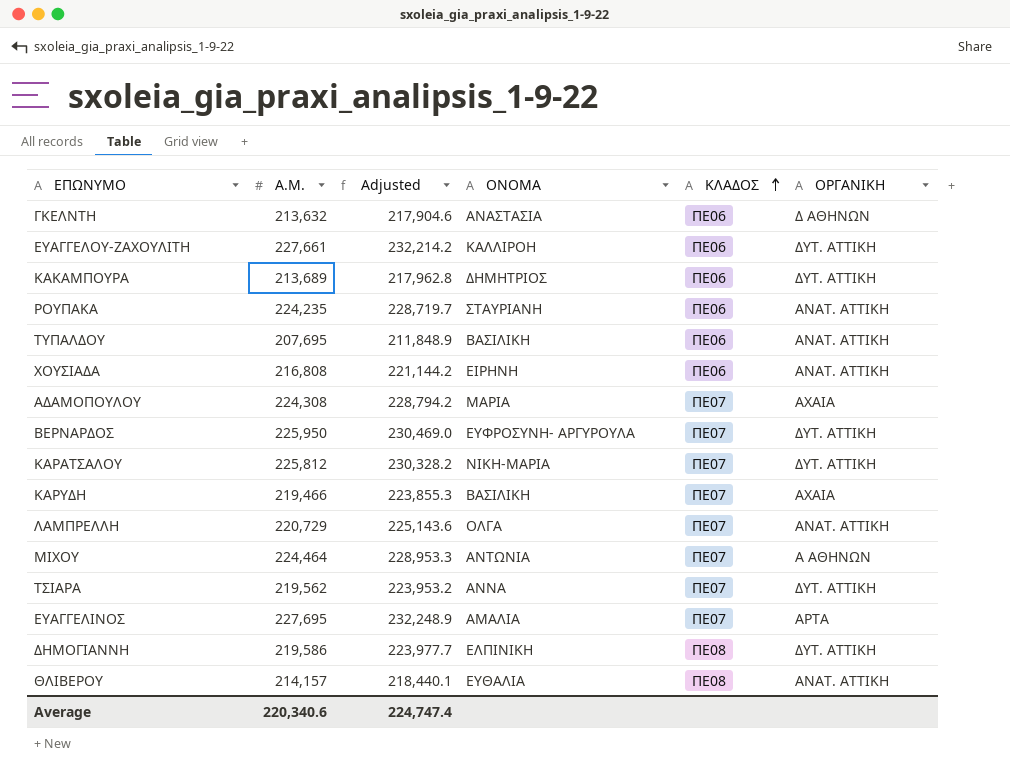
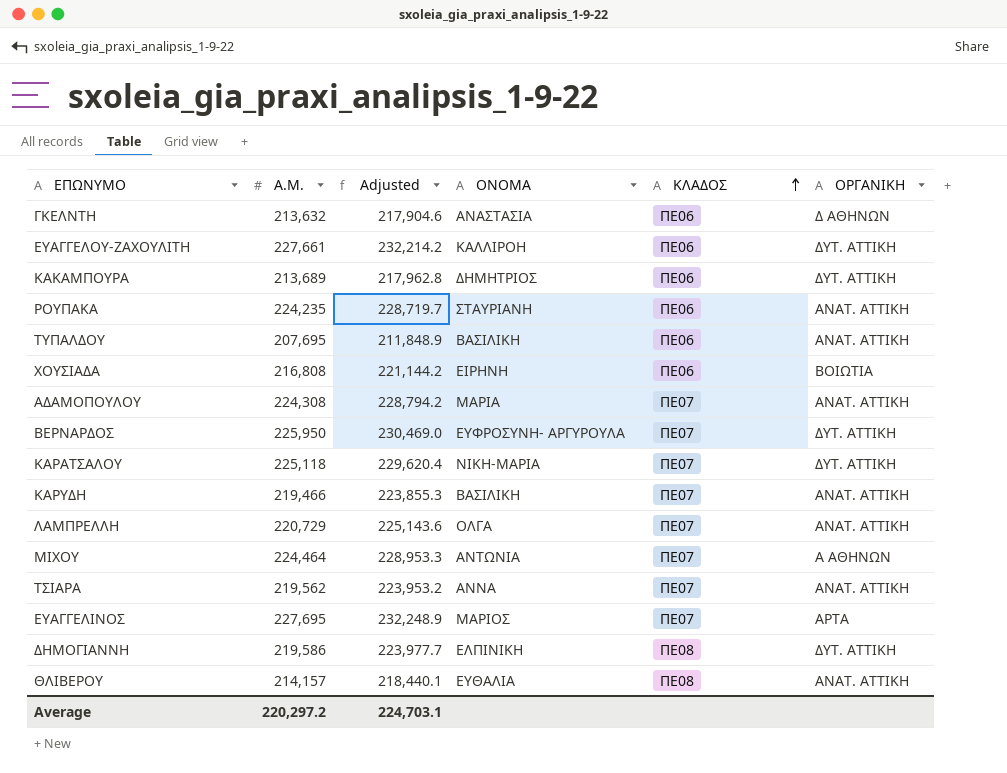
ΧΟΥΣΙΑΔΑ | ΟΡΓΑΝΙΚΗ: ΑΝΑΤ. ΑΤΤΙΚΗ -> ΒΟΙΩΤΙΑ
ΑΔΑΜΟΠΟΥΛΟΥ | ΟΡΓΑΝΙΚΗ: ΑΧΑΙΑ -> ΑΝΑΤ. ΑΤΤΙΚΗ
ΚΑΡΑΤΣΑΛΟΥ | Α.Μ.: 225,812 -> 225,118
ΚΑΡΑΤΣΑΛΟΥ | Adjusted: 230,328.2 -> 229,620.4
ΚΑΡΥΔΗ | ΟΡΓΑΝΙΚΗ: ΑΧΑΙΑ -> ΑΝΑΤ. ΑΤΤΙΚΗ
ΤΣΙΑΡΑ | ΟΡΓΑΝΙΚΗ: ΔΥΤ. ΑΤΤΙΚΗ -> ΑΝΑΤ. ΑΤΤΙΚΗ
ΕΥΑΓΓΕΛΙΝΟΣ | ΟΝΟΜΑ: ΑΜΑΛΙΑ -> ΜΑΡΙΟΣ
Average | Α.Μ.: 220,340.6 -> 220,297.2
Average | Adjusted: 224,747.4 -> 224,703.1

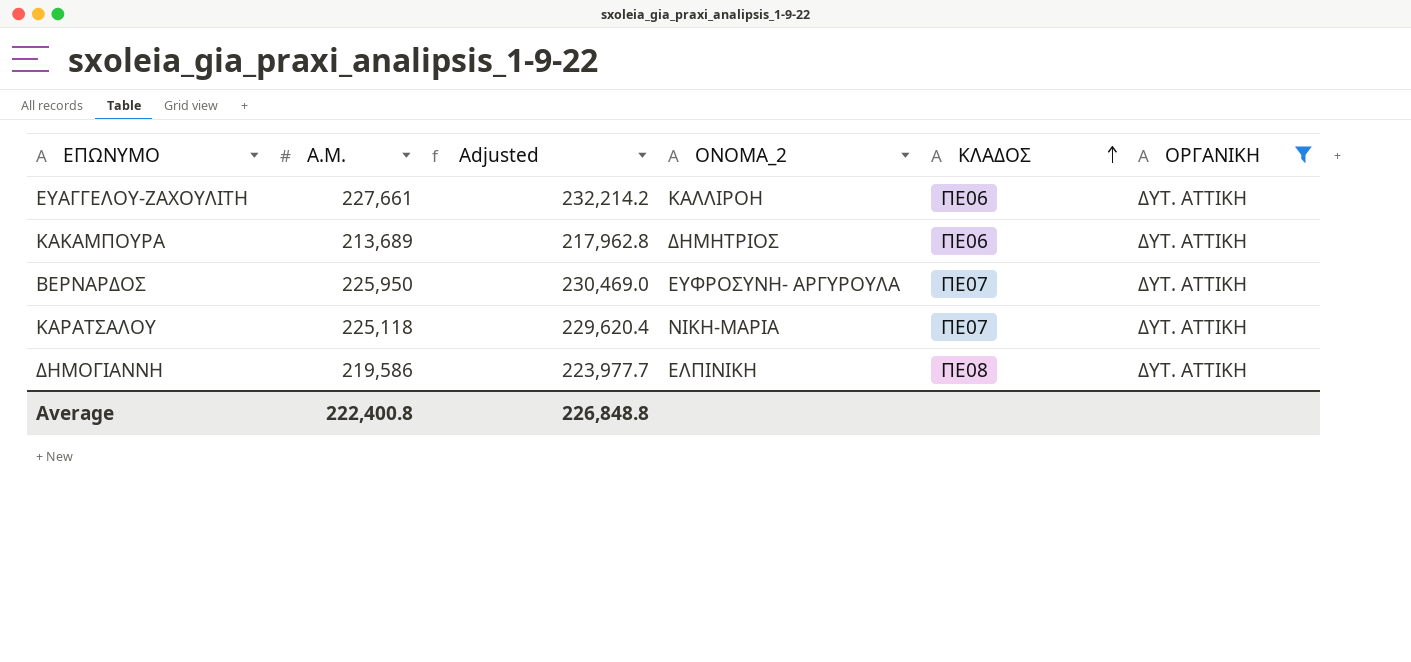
filter: none -> ΟΡΓΑΝΙΚΗ = ΔΥΤ. ΑΤΤΙΚΗ
column name: ΟΝΟΜΑ -> ΟΝΟΜΑ_2
Average | Α.Μ.: 220,297.2 -> 222,400.8
Average | Adjusted: 224,703.1 -> 226,848.8

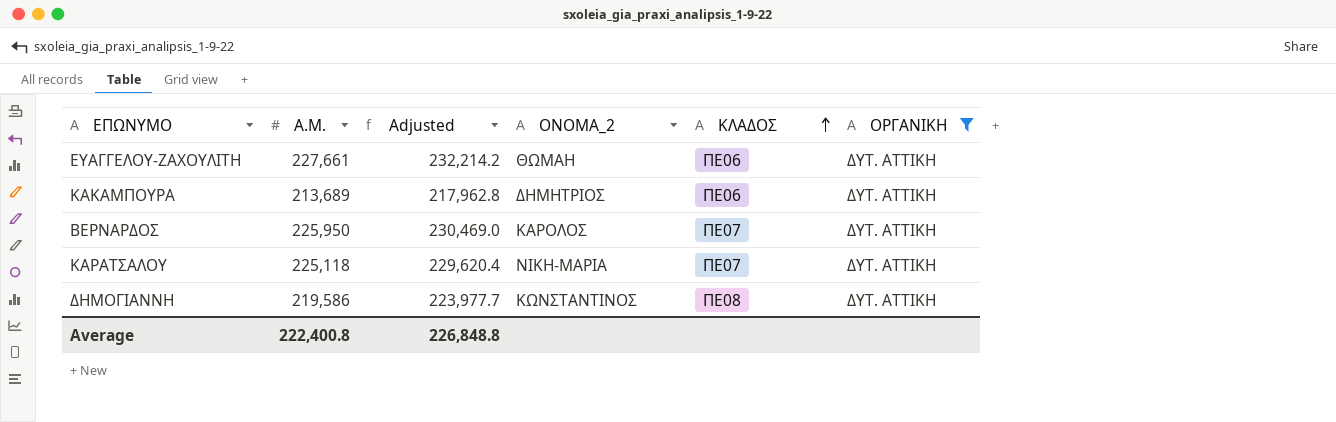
ΕΥΑΓΓΕΛΟΥ-ΖΑΧΟΥΛΙΤΗ | ΟΝΟΜΑ_2: ΚΑΛΛΙΡΟΗ -> ΘΩΜΑΗ
ΒΕΡΝΑΡΔΟΣ | ΟΝΟΜΑ_2: ΕΥΦΡΟΣΥΝΗ- ΑΡΓΥΡΟΥΛΑ -> ΚΑΡΟΛΟΣ
ΔΗΜΟΓΙΑΝΝΗ | ΟΝΟΜΑ_2: ΕΛΠΙΝΙΚΗ -> ΚΩΝΣΤΑΝΤΙΝΟΣ

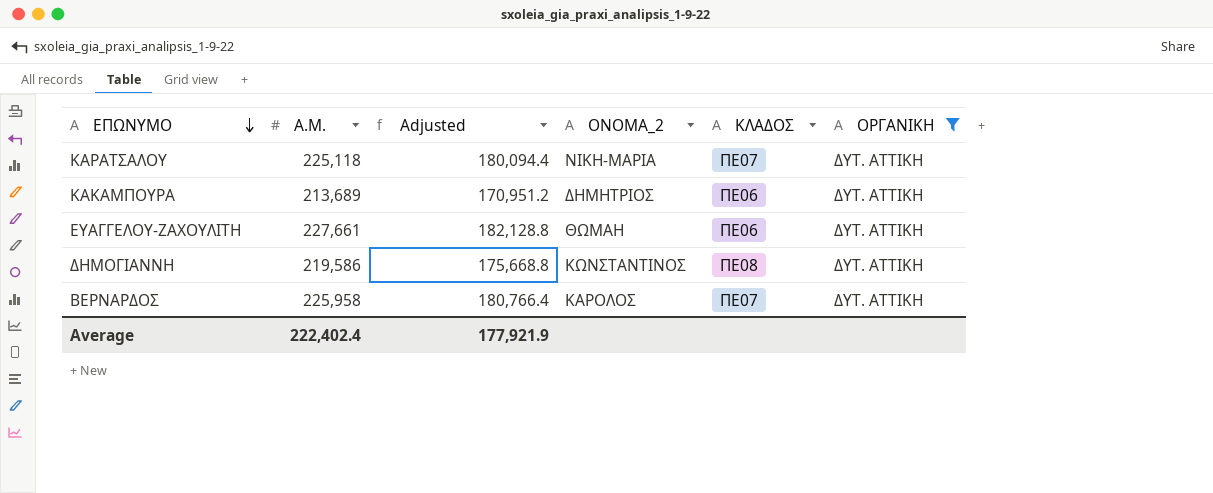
row order: ΚΛΑΔΟΣ ascending -> ΕΠΩΝΥΜΟ descending
column Adjusted | formula: [Α.Μ.] * 1.02 -> [Α.Μ.] * 0.8
ΒΕΡΝΑΡΔΟΣ | Α.Μ.: 225,950 -> 225,958
Average | Α.Μ.: 222,400.8 -> 222,402.4
Average | Adjusted: 226,848.8 -> 177,921.9

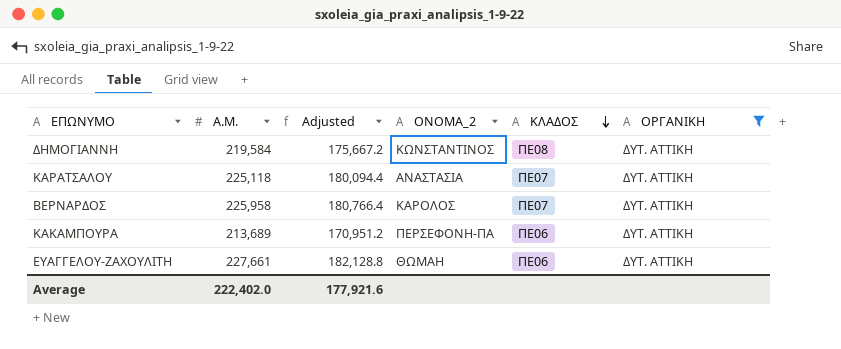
row order: ΕΠΩΝΥΜΟ descending -> ΚΛΑΔΟΣ descending
ΔΗΜΟΓΙΑΝΝΗ | Α.Μ.: 219,586 -> 219,584
ΔΗΜΟΓΙΑΝΝΗ | Adjusted: 175,668.8 -> 175,667.2
ΚΑΡΑΤΣΑΛΟΥ | ΟΝΟΜΑ_2: ΝΙΚΗ-ΜΑΡΙΑ -> ΑΝΑΣΤΑΣΙΑ
ΚΑΚΑΜΠΟΥΡΑ | ΟΝΟΜΑ_2: ΔΗΜΗΤΡΙΟΣ -> ΠΕΡΣΕΦΟΝΗ-ΠΑ
Average | Α.Μ.: 222,402.4 -> 222,402.0
Average | Adjusted: 177,921.9 -> 177,921.6

